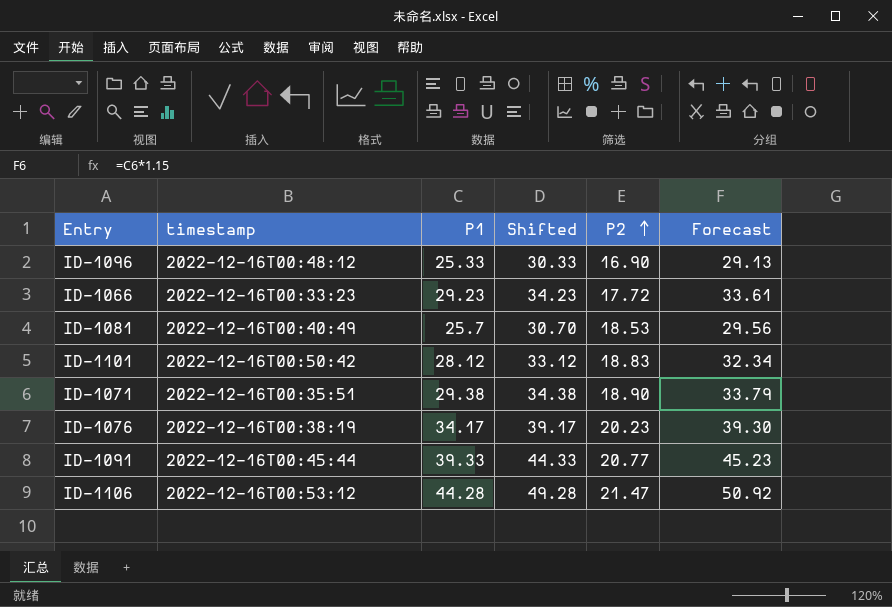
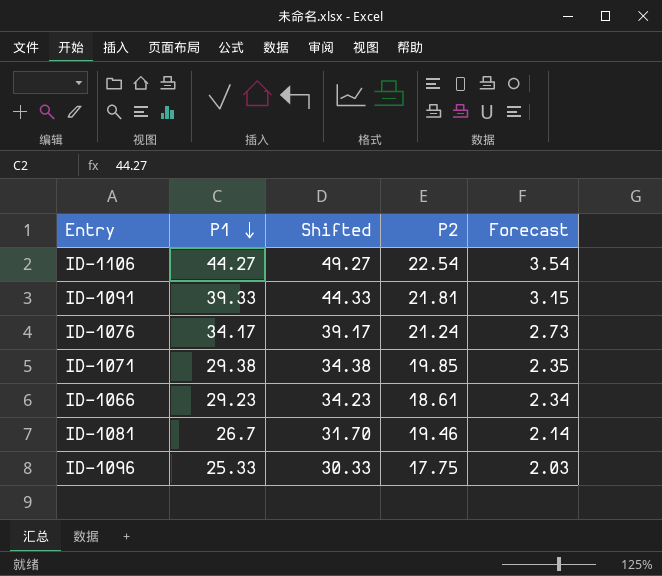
row order: P2 ascending -> P1 descending
column timestamp | position: 2 -> none
column Forecast | formula: [P1] * 1.15 -> [P1] * 0.08
row ID-1101: 2022-12-16T00:50:42 | 28.12 | 33.12 | 18.83 | 32.34 -> none
ID-1106 | P1: 44.28 -> 44.27
ID-1106 | Shifted: 49.28 -> 49.27
ID-1106 | P2: 21.47 -> 22.54
ID-1091 | P2: 20.77 -> 21.81
ID-1076 | P2: 20.23 -> 21.24
ID-1071 | P2: 18.90 -> 19.85
ID-1066 | P2: 17.72 -> 18.61
ID-1081 | P1: 25.7 -> 26.7
ID-1081 | Shifted: 30.70 -> 31.70
ID-1081 | P2: 18.53 -> 19.46
ID-1096 | P2: 16.90 -> 17.75

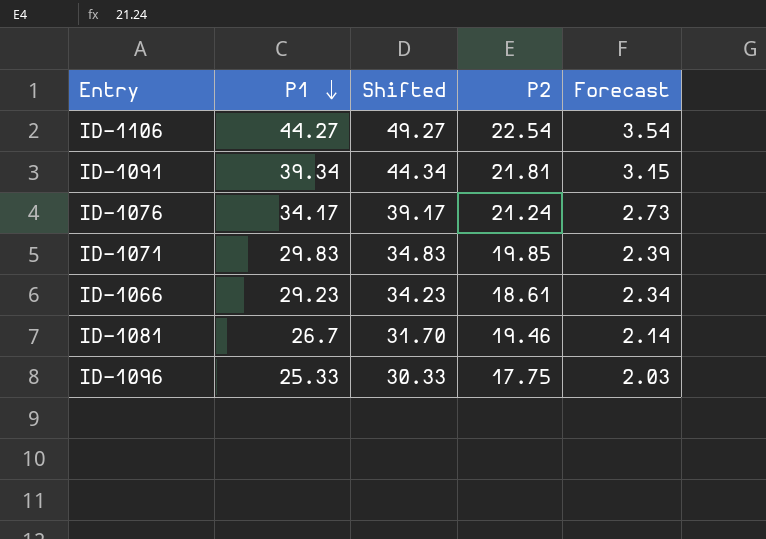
ID-1091 | P1: 39.33 -> 39.34
ID-1091 | Shifted: 44.33 -> 44.34
ID-1071 | P1: 29.38 -> 29.83
ID-1071 | Shifted: 34.38 -> 34.83
ID-1071 | Forecast: 2.35 -> 2.39

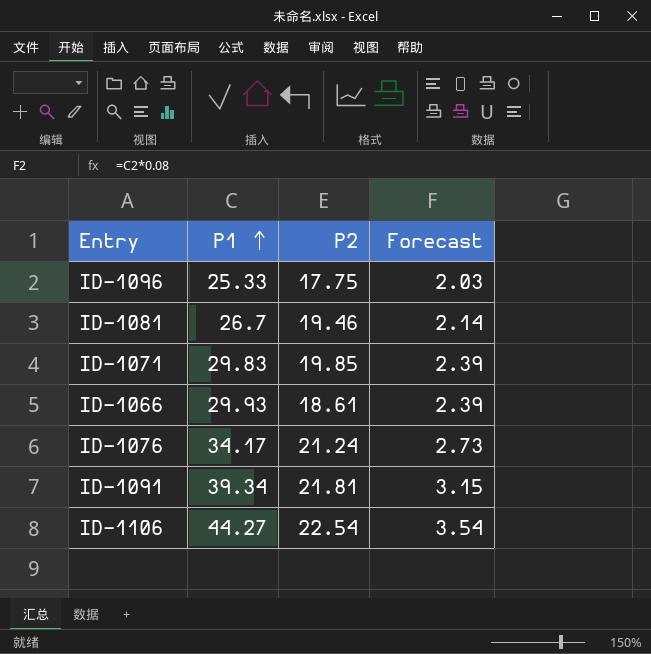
row order: P1 descending -> P1 ascending
column Shifted | formula: [P1] + 5 -> none
ID-1066 | P1: 29.23 -> 29.93
ID-1066 | Forecast: 2.34 -> 2.39

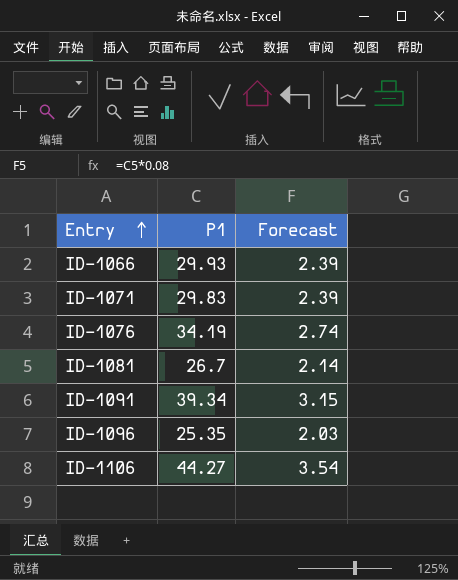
row order: P1 ascending -> Entry ascending
column P2 | position: 3 -> none
ID-1076 | P1: 34.17 -> 34.19
ID-1076 | Forecast: 2.73 -> 2.74
ID-1096 | P1: 25.33 -> 25.35

